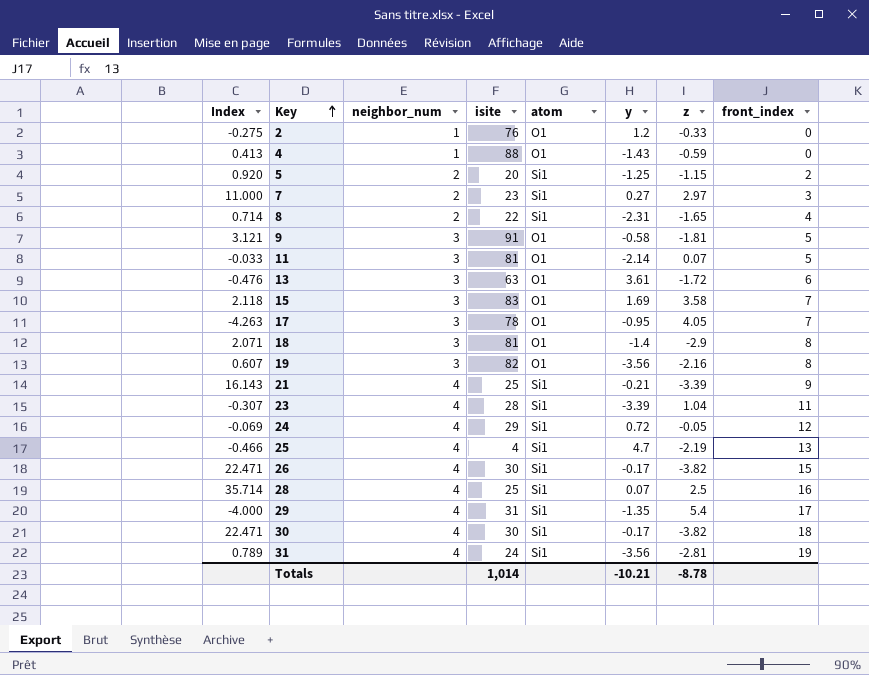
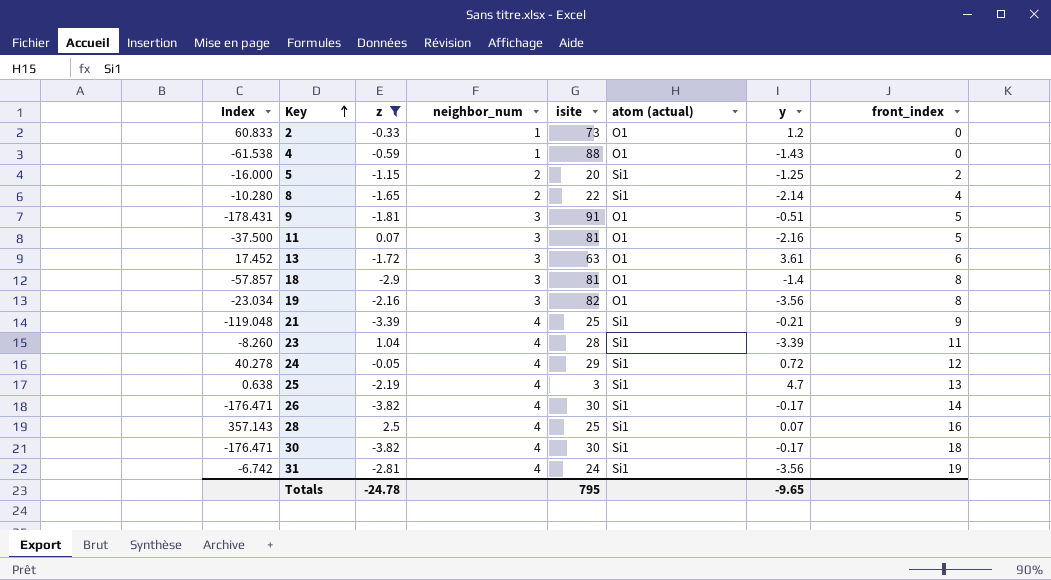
filter: none -> z <= 2.5
column Index | formula: [z] / [y] -> [isite] / [y]
column z | position: 7 -> 3
column name: atom -> atom (actual)
2 | isite: 76 -> 73
8 | y: -2.31 -> -2.14
9 | y: -0.58 -> -0.51
11 | y: -2.14 -> -2.16
25 | isite: 4 -> 3
26 | front_index: 15 -> 14
Totals | z: -8.78 -> -24.78
Totals | isite: 1,014 -> 795
Totals | y: -10.21 -> -9.65

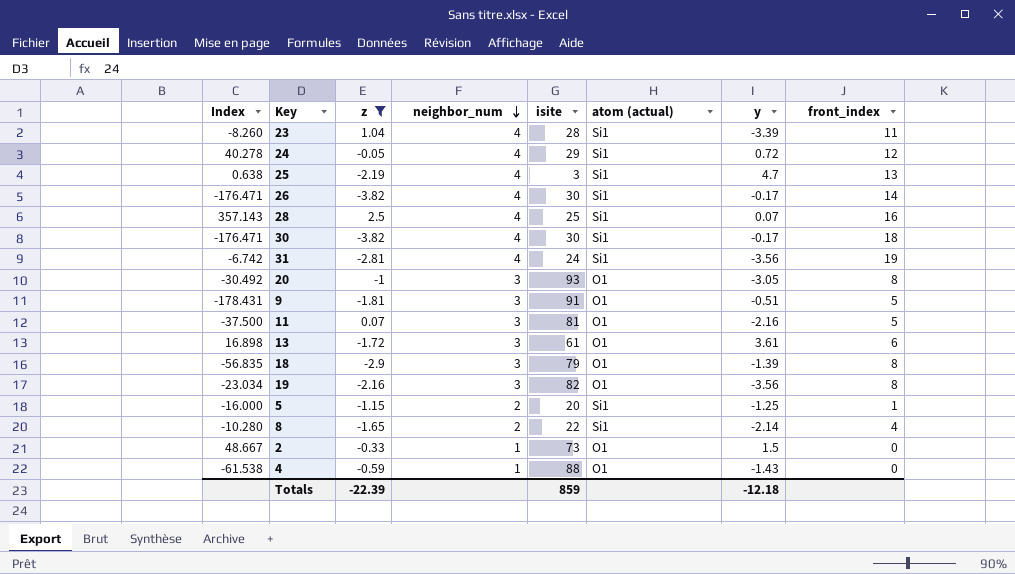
row order: Key ascending -> neighbor_num descending
row 21: -119.048 | -3.39 | 4 | 25 | Si1 | -0.21 | 9 -> none
row 20: none -> -30.492 | -1 | 3 | 93 | O1 | -3.05 | 8
13 | Index: 17.452 -> 16.898
13 | isite: 63 -> 61
18 | Index: -57.857 -> -56.835
18 | isite: 81 -> 79
18 | y: -1.4 -> -1.39
5 | front_index: 2 -> 1
2 | Index: 60.833 -> 48.667
2 | y: 1.2 -> 1.5
Totals | z: -24.78 -> -22.39
Totals | isite: 795 -> 859
Totals | y: -9.65 -> -12.18

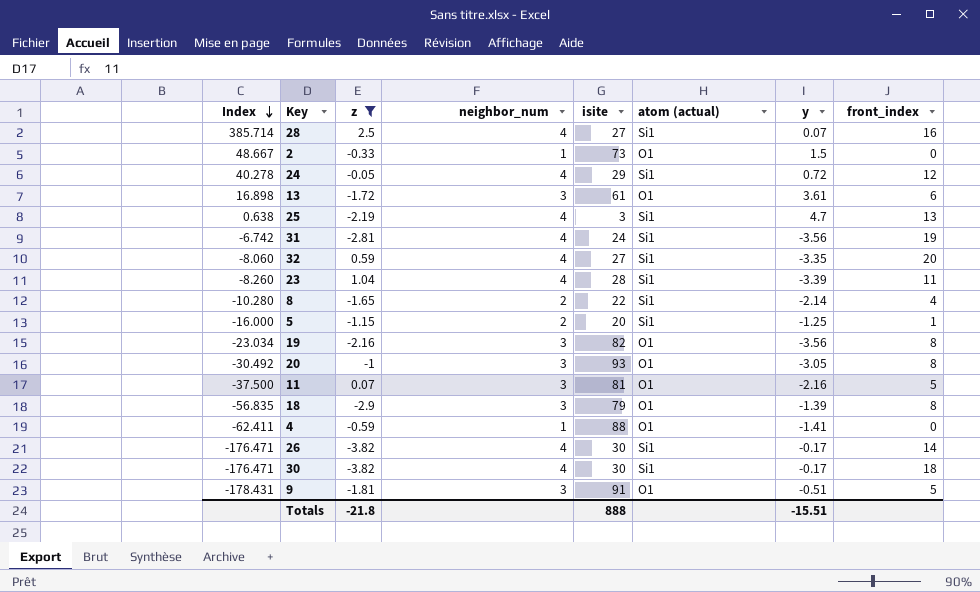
row order: neighbor_num descending -> Index descending
28 | Index: 357.143 -> 385.714
28 | isite: 25 -> 27
row 32: none -> -8.060 | 0.59 | 4 | 27 | Si1 | -3.35 | 20
4 | Index: -61.538 -> -62.411
4 | y: -1.43 -> -1.41
Totals | z: -22.39 -> -21.8
Totals | isite: 859 -> 888
Totals | y: -12.18 -> -15.51

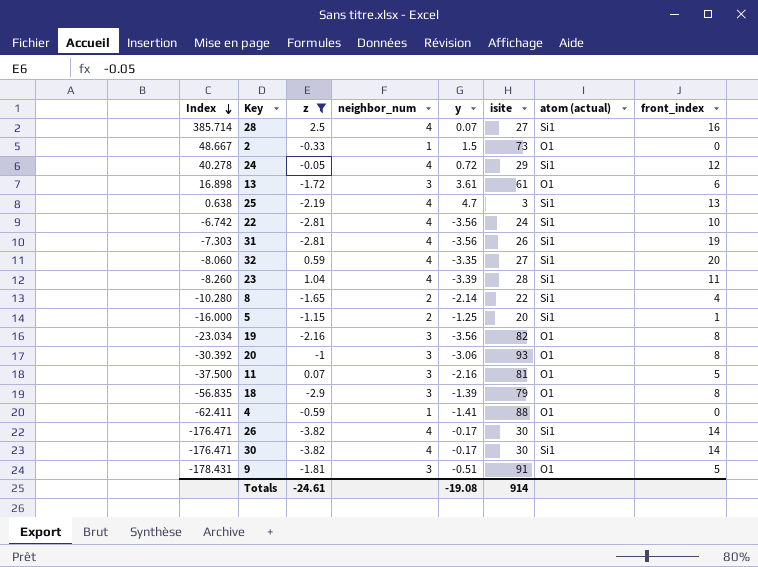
column y | position: 7 -> 5
row 22: none -> -6.742 | -2.81 | 4 | -3.56 | 24 | Si1 | 10
31 | Index: -6.742 -> -7.303
31 | isite: 24 -> 26
20 | Index: -30.492 -> -30.392
20 | y: -3.05 -> -3.06
30 | front_index: 18 -> 14
Totals | z: -21.8 -> -24.61
Totals | y: -15.51 -> -19.08
Totals | isite: 888 -> 914

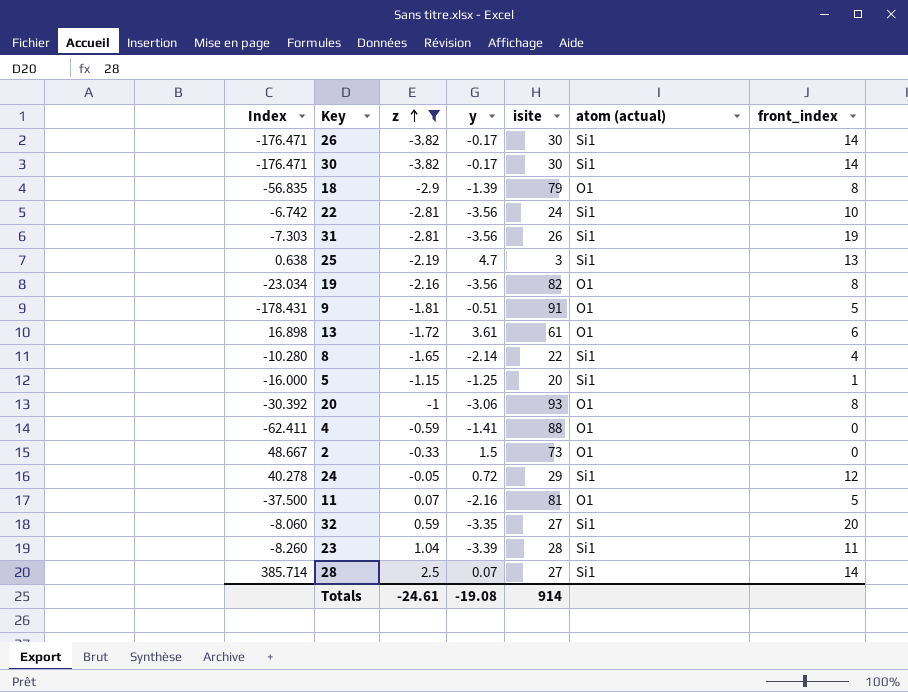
row order: Index descending -> z ascending
column neighbor_num | position: 4 -> none
28 | front_index: 16 -> 14

